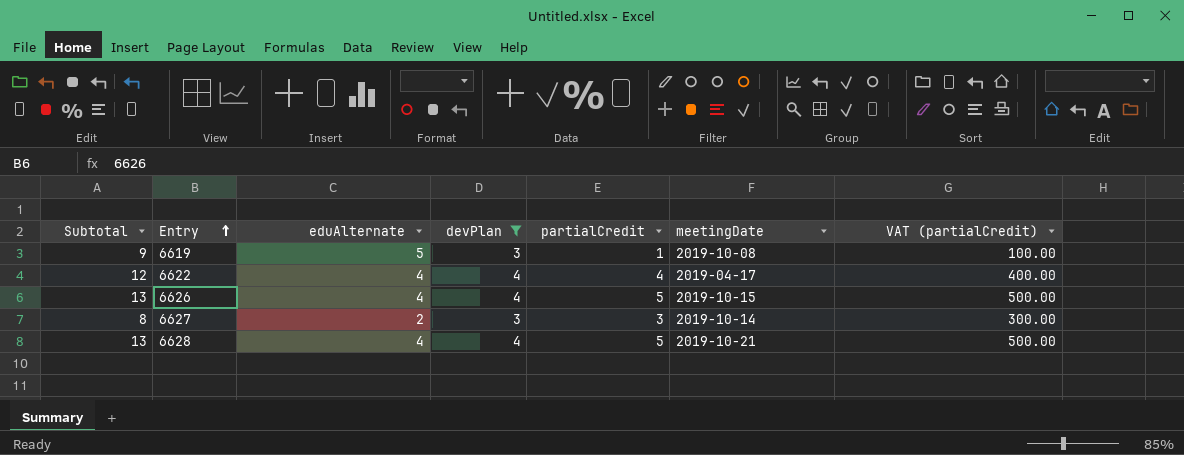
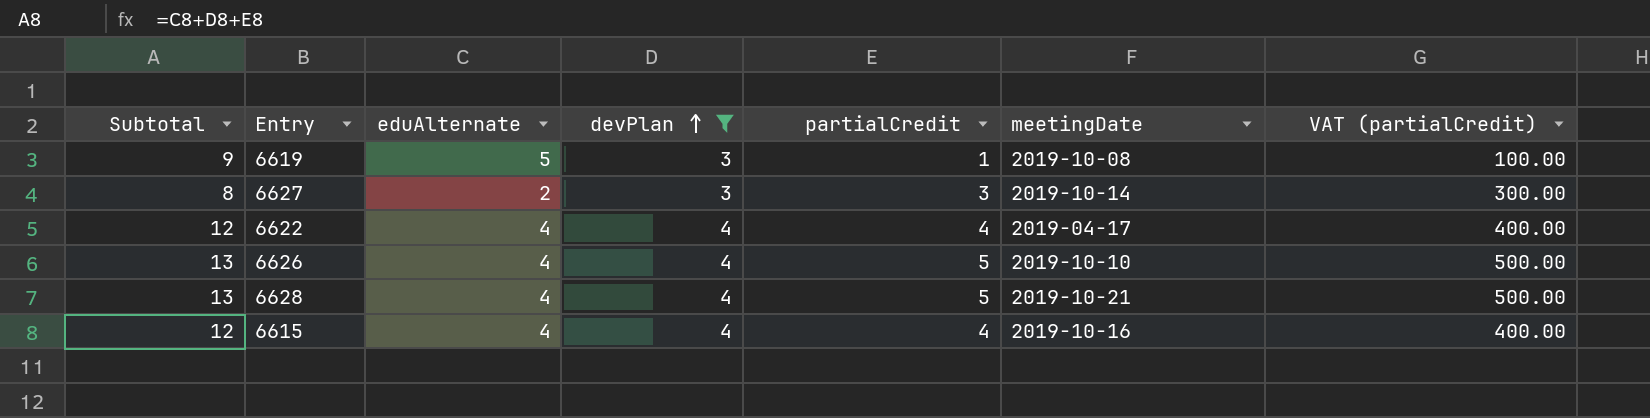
row order: Entry ascending -> devPlan ascending
6626 | meetingDate: 2019-10-15 -> 2019-10-10
row 6615: none -> 12 | 4 | 4 | 4 | 2019-10-16 | 400.00

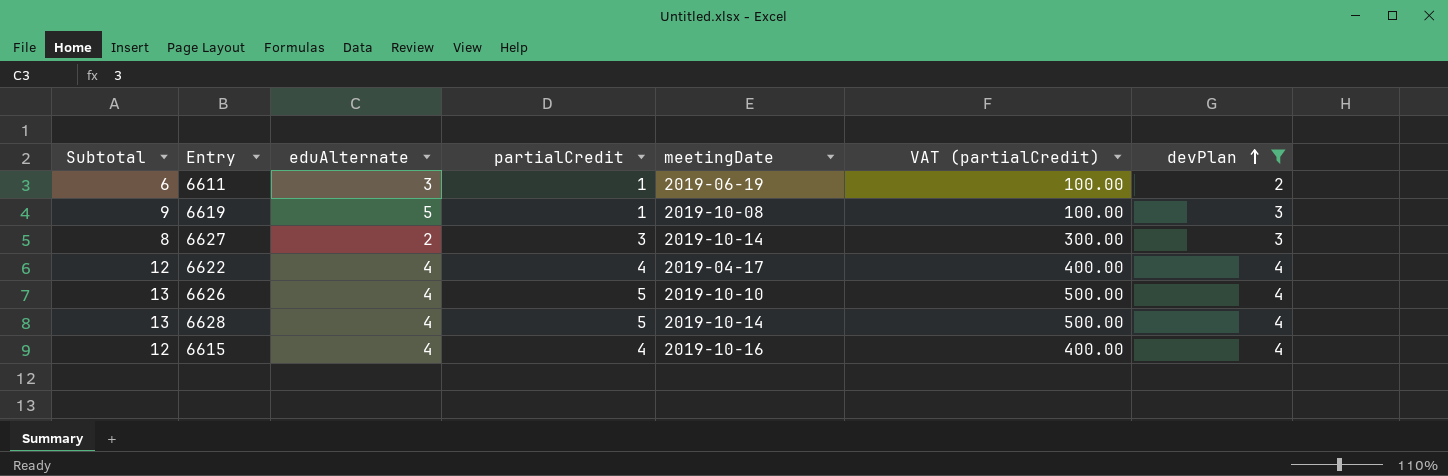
column devPlan | position: 4 -> 7
row 6611: none -> 6 | 3 | 1 | 2019-06-19 | 100.00 | 2
6628 | meetingDate: 2019-10-21 -> 2019-10-14

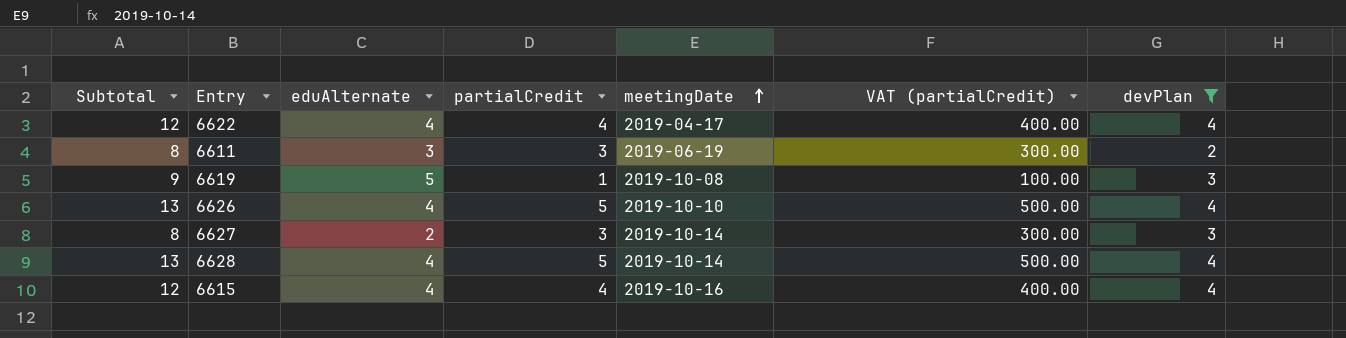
row order: devPlan ascending -> meetingDate ascending
6611 | Subtotal: 6 -> 8
6611 | partialCredit: 1 -> 3
6611 | VAT (partialCredit): 100.00 -> 300.00

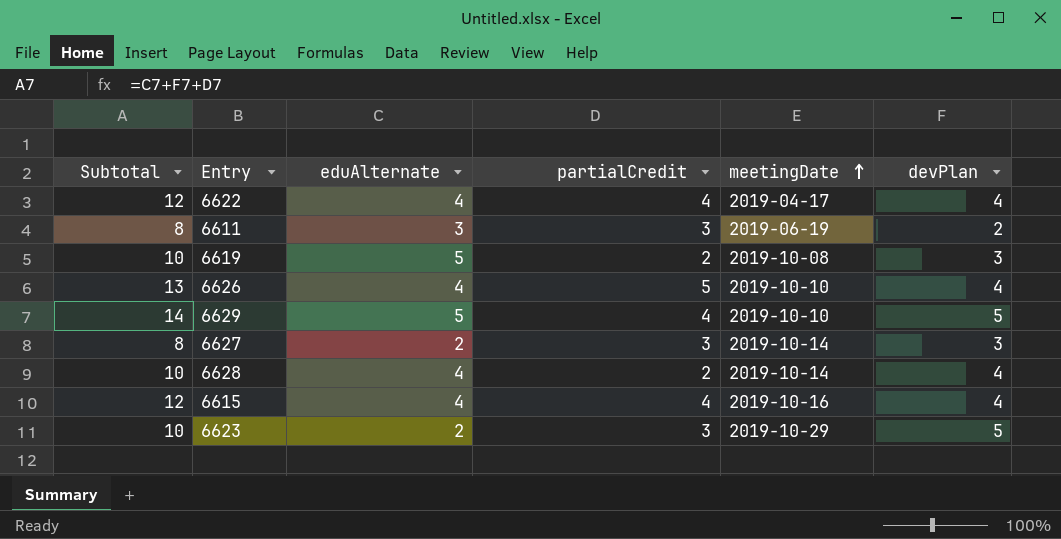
filter: devPlan != 5 -> none
column VAT (partialCredit) | formula: [partialCredit] * 100 -> none
6619 | Subtotal: 9 -> 10
6619 | partialCredit: 1 -> 2
6628 | Subtotal: 13 -> 10
6628 | partialCredit: 5 -> 2

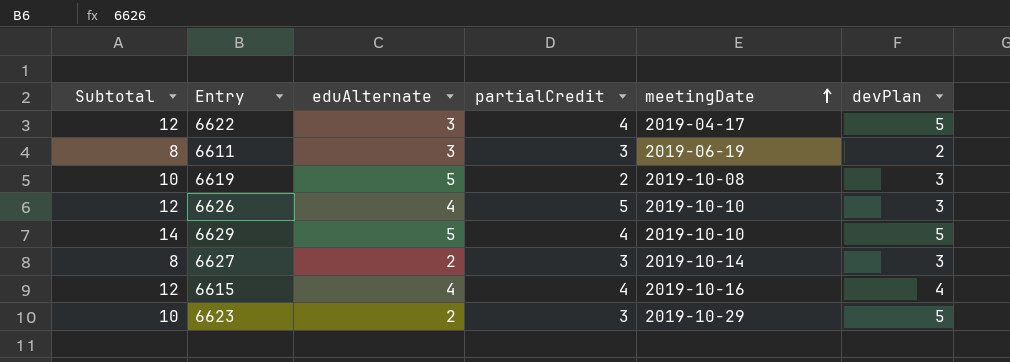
row 6628: 10 | 4 | 2 | 2019-10-14 | 4 -> none
6622 | eduAlternate: 4 -> 3
6622 | devPlan: 4 -> 5
6626 | Subtotal: 13 -> 12
6626 | devPlan: 4 -> 3

